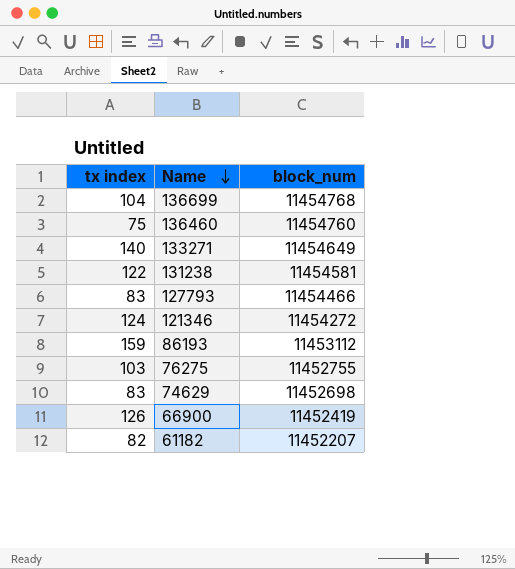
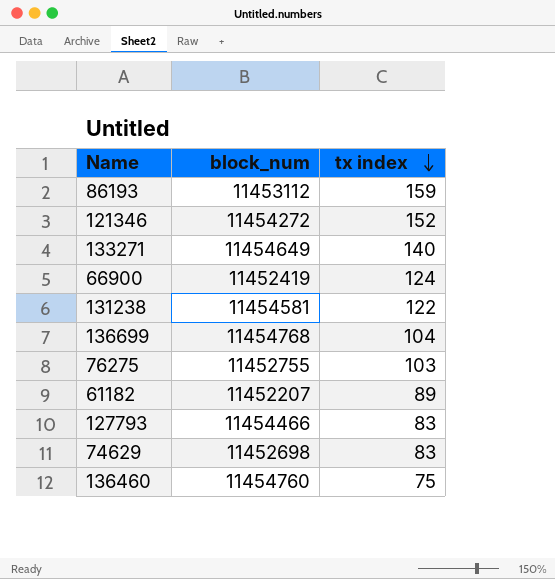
row order: Name descending -> tx index descending
column tx index | position: 1 -> 3
121346 | tx index: 124 -> 152
66900 | tx index: 126 -> 124
61182 | tx index: 82 -> 89

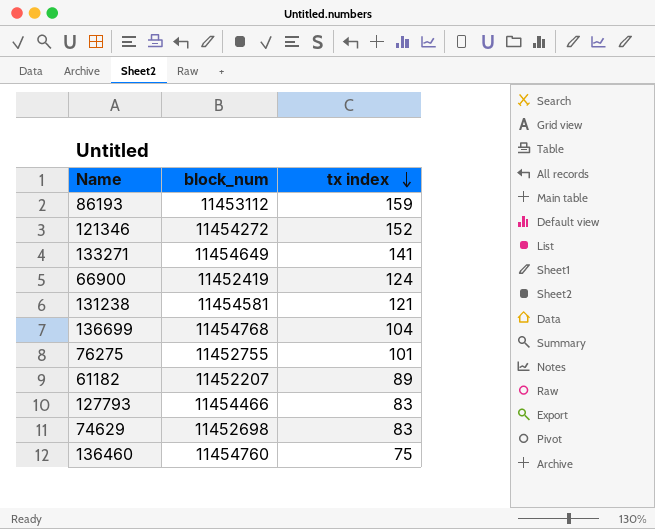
133271 | tx index: 140 -> 141
131238 | tx index: 122 -> 121
76275 | tx index: 103 -> 101

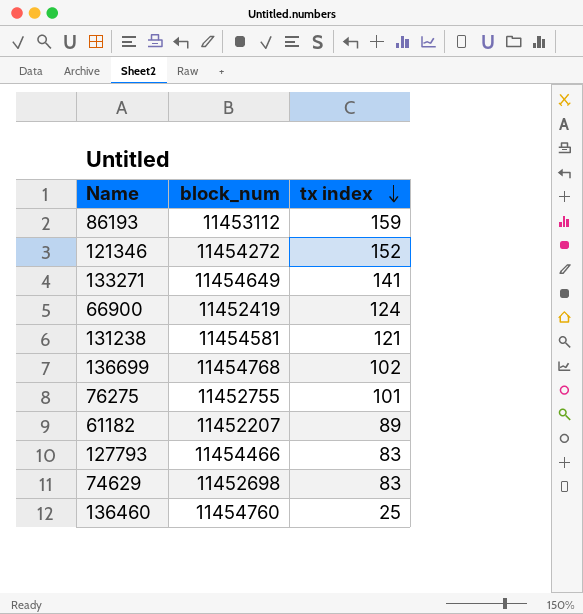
136699 | tx index: 104 -> 102
136460 | tx index: 75 -> 25

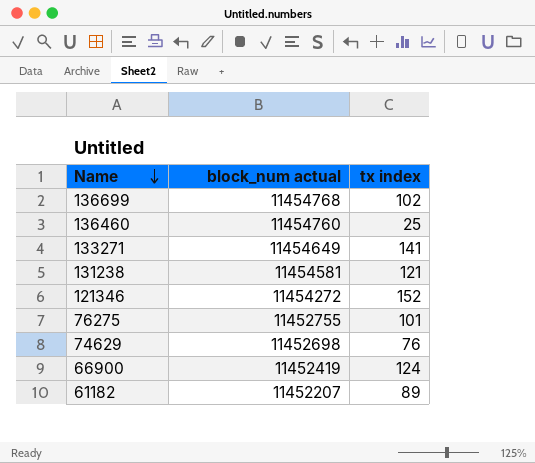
row order: tx index descending -> Name descending
column name: block_num -> block_num actual
row 86193: 11453112 | 159 -> none
row 127793: 11454466 | 83 -> none
74629 | tx index: 83 -> 76

